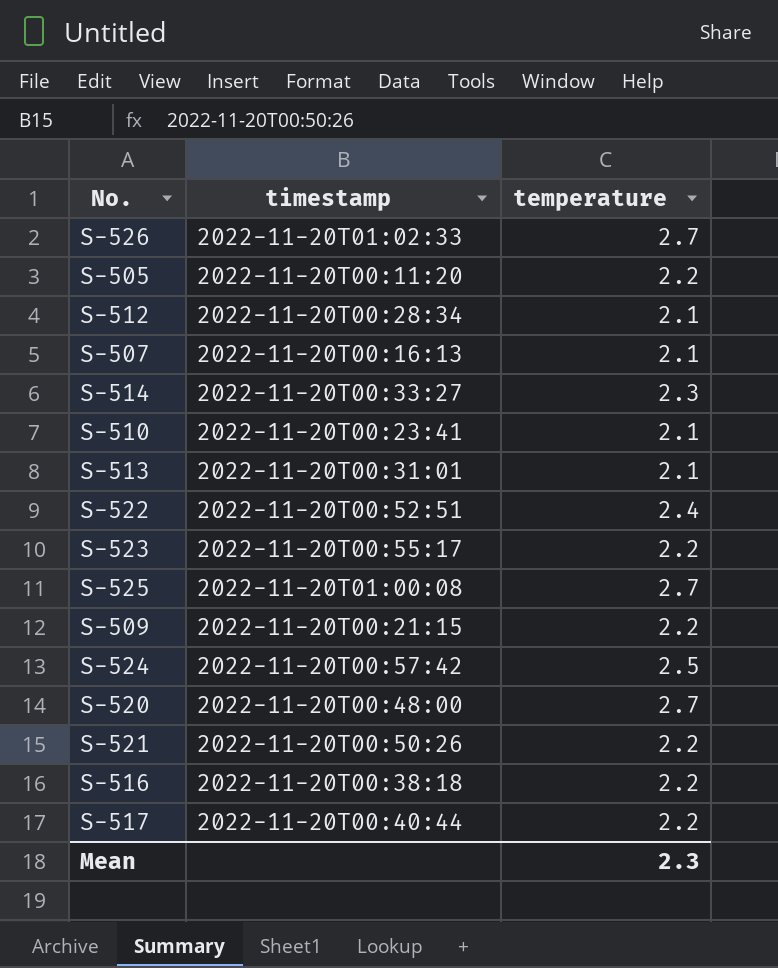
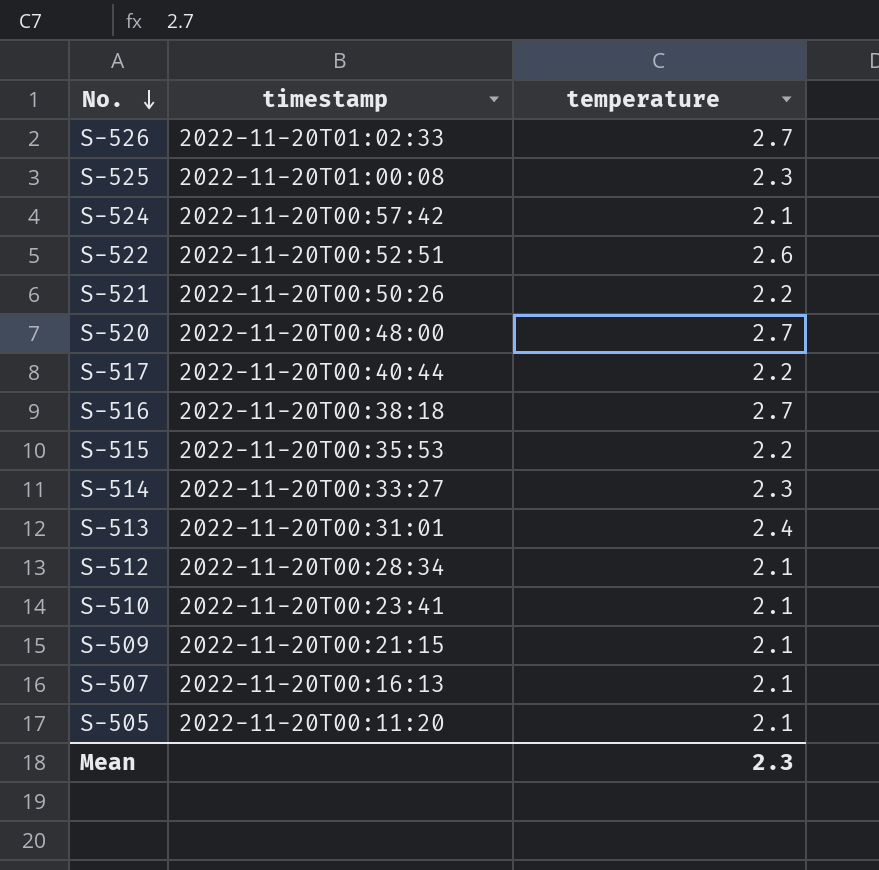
row order: none -> No. descending
row S-523: 2022-11-20T00:55:17 | 2.2 -> none
S-525 | temperature: 2.7 -> 2.3
S-524 | temperature: 2.5 -> 2.1
S-522 | temperature: 2.4 -> 2.6
S-516 | temperature: 2.2 -> 2.7
row S-515: none -> 2022-11-20T00:35:53 | 2.2
S-513 | temperature: 2.1 -> 2.4
S-509 | temperature: 2.2 -> 2.1
S-505 | temperature: 2.2 -> 2.1

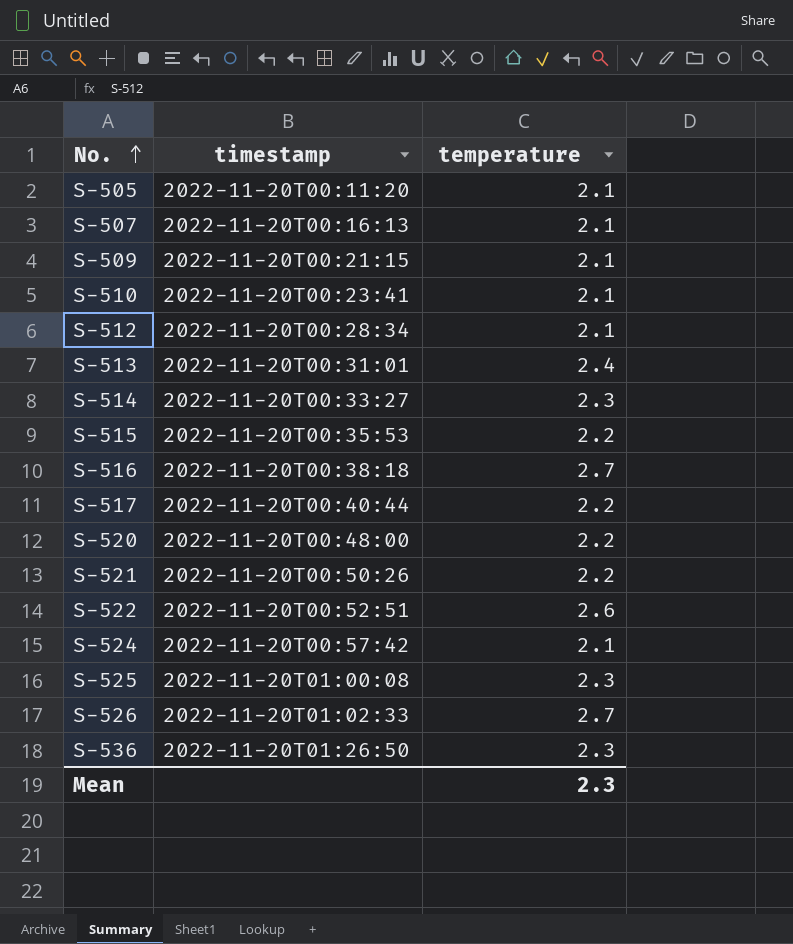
row order: No. descending -> No. ascending
S-520 | temperature: 2.7 -> 2.2
row S-536: none -> 2022-11-20T01:26:50 | 2.3

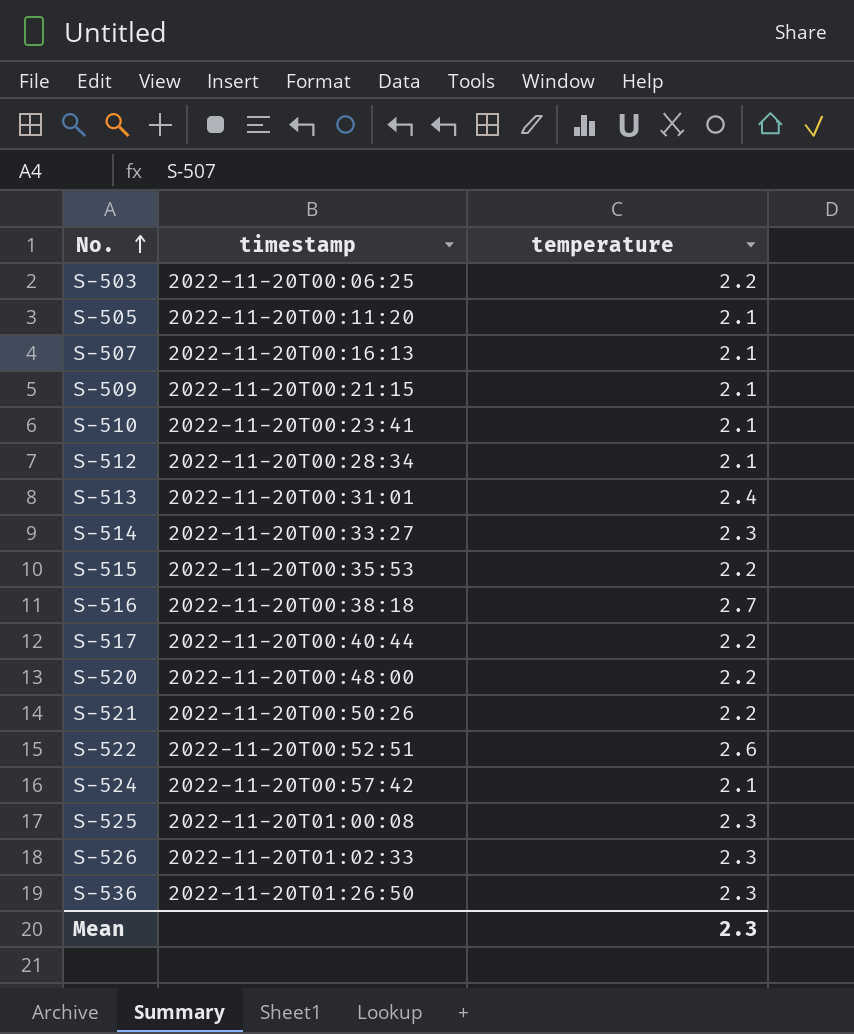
row S-503: none -> 2022-11-20T00:06:25 | 2.2
S-526 | temperature: 2.7 -> 2.3

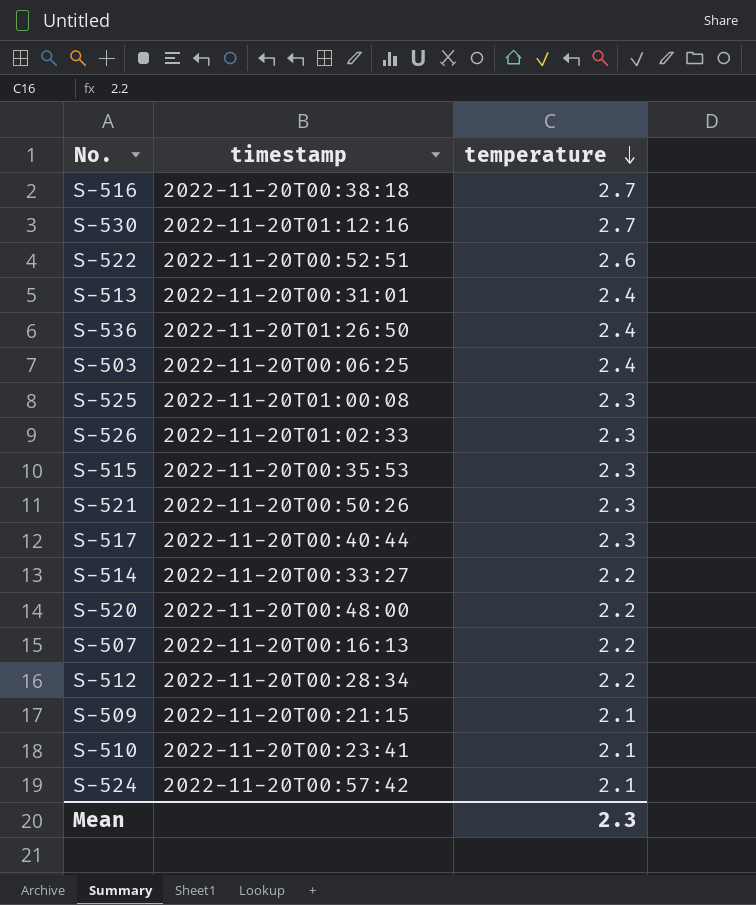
row order: No. ascending -> temperature descending
row S-505: 2022-11-20T00:11:20 | 2.1 -> none
row S-530: none -> 2022-11-20T01:12:16 | 2.7
S-536 | temperature: 2.3 -> 2.4
S-503 | temperature: 2.2 -> 2.4
S-515 | temperature: 2.2 -> 2.3
S-521 | temperature: 2.2 -> 2.3
S-517 | temperature: 2.2 -> 2.3
S-514 | temperature: 2.3 -> 2.2
S-507 | temperature: 2.1 -> 2.2
S-512 | temperature: 2.1 -> 2.2

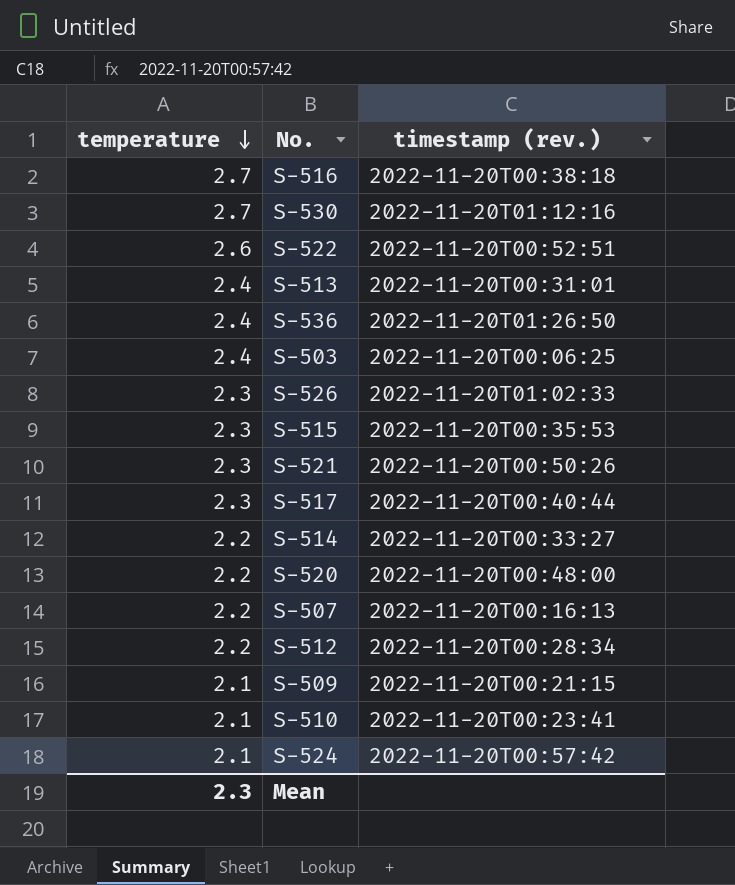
column temperature | position: 3 -> 1
column name: timestamp -> timestamp (rev.)
row S-525: 2022-11-20T01:00:08 | 2.3 -> none

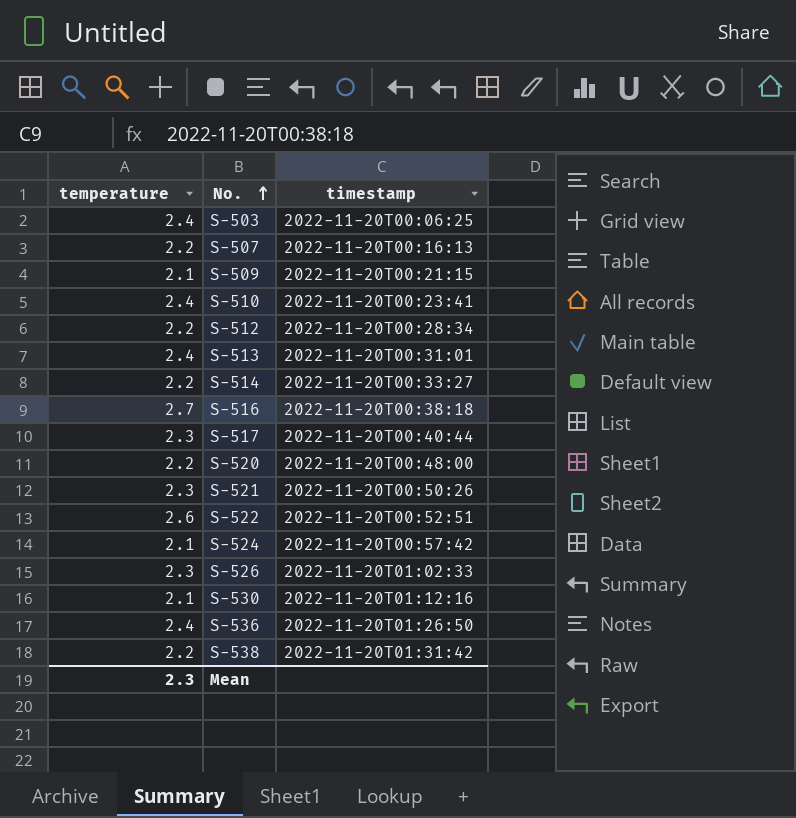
row order: temperature descending -> No. ascending
column name: timestamp (rev.) -> timestamp
row S-515: 2.3 | 2022-11-20T00:35:53 -> none
S-510 | temperature: 2.1 -> 2.4
S-530 | temperature: 2.7 -> 2.1
row S-538: none -> 2.2 | 2022-11-20T01:31:42

